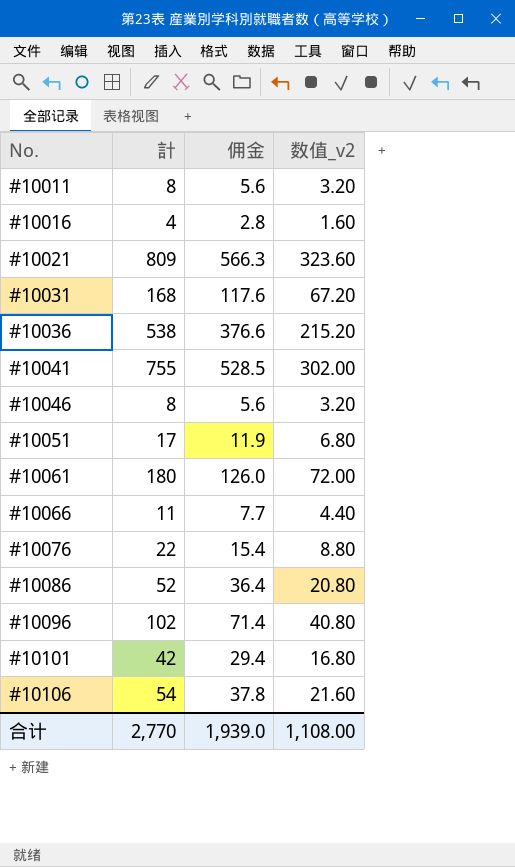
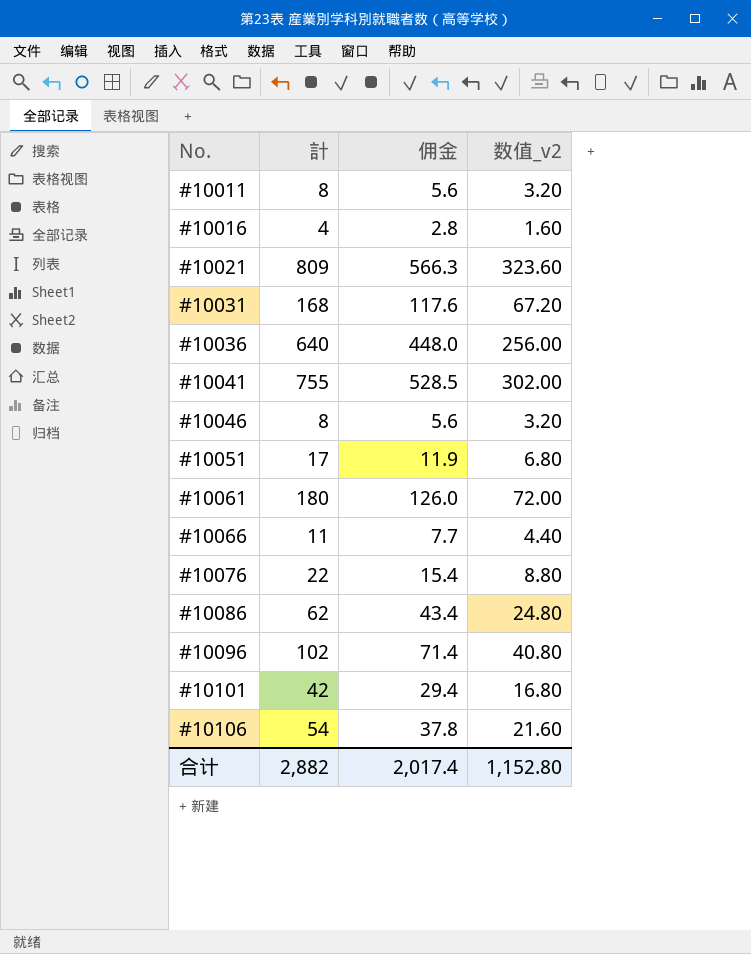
#10036 | 計: 538 -> 640
#10036 | 佣金: 376.6 -> 448.0
#10036 | 数值_v2: 215.20 -> 256.00
#10086 | 計: 52 -> 62
#10086 | 佣金: 36.4 -> 43.4
#10086 | 数值_v2: 20.80 -> 24.80
合计 | 計: 2,770 -> 2,882
合计 | 佣金: 1,939.0 -> 2,017.4
合计 | 数值_v2: 1,108.00 -> 1,152.80

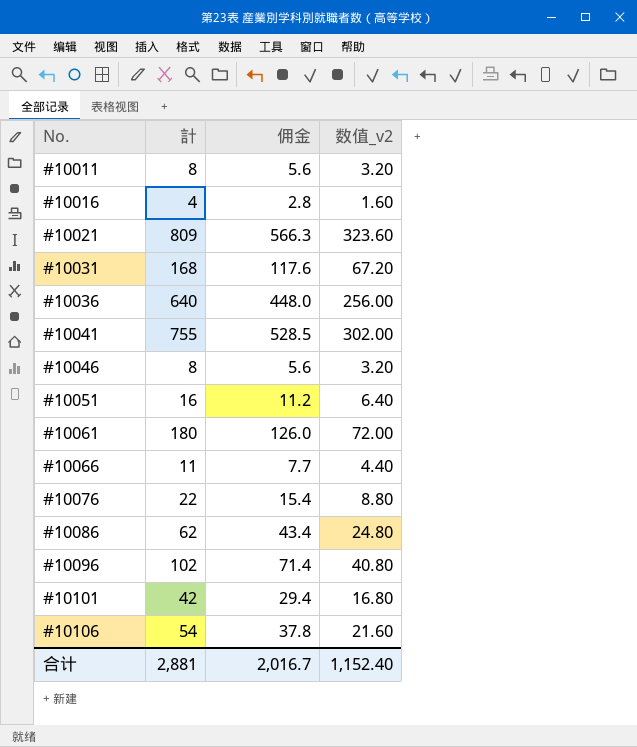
#10051 | 計: 17 -> 16
#10051 | 佣金: 11.9 -> 11.2
#10051 | 数值_v2: 6.80 -> 6.40
合计 | 計: 2,882 -> 2,881
合计 | 佣金: 2,017.4 -> 2,016.7
合计 | 数值_v2: 1,152.80 -> 1,152.40

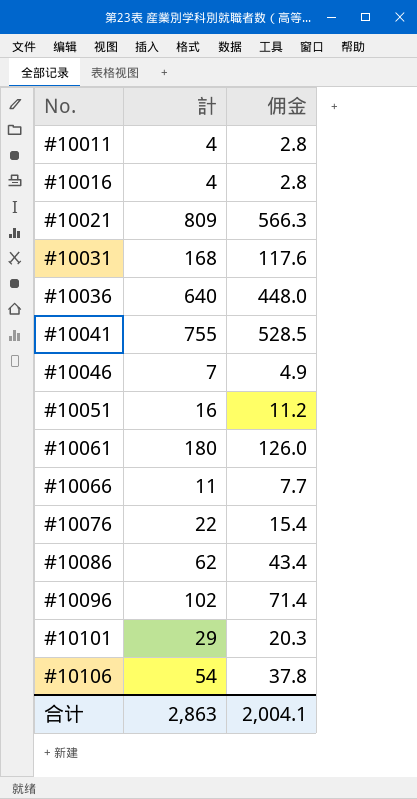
column 数值_v2 | formula: [計] * 0.4 -> none
#10011 | 計: 8 -> 4
#10011 | 佣金: 5.6 -> 2.8
#10046 | 計: 8 -> 7
#10046 | 佣金: 5.6 -> 4.9
#10101 | 計: 42 -> 29
#10101 | 佣金: 29.4 -> 20.3
合计 | 計: 2,881 -> 2,863
合计 | 佣金: 2,016.7 -> 2,004.1

